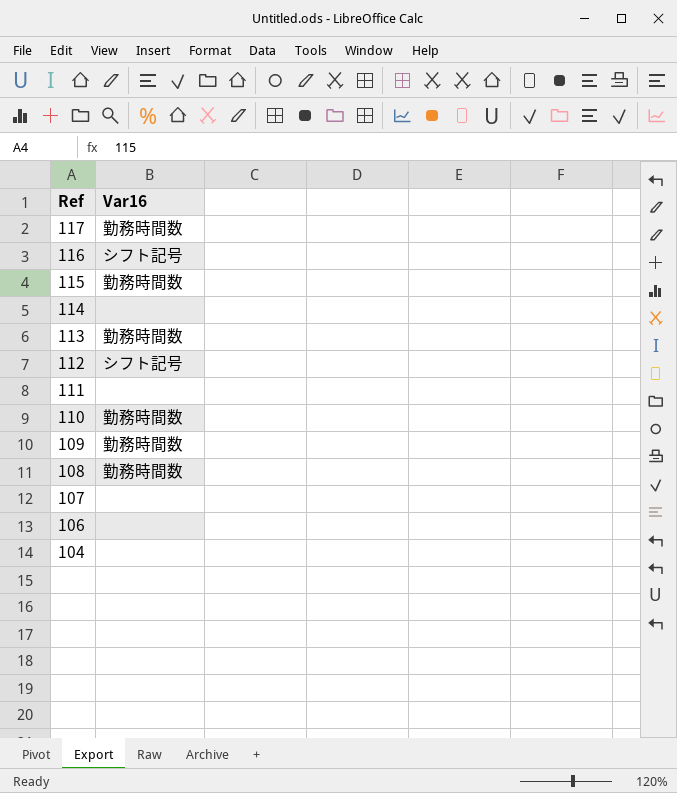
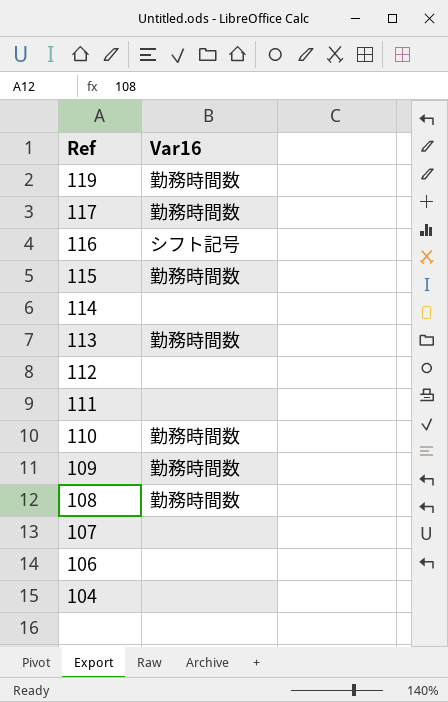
row 119: none -> 勤務時間数
112 | Var16: シフト記号 -> none

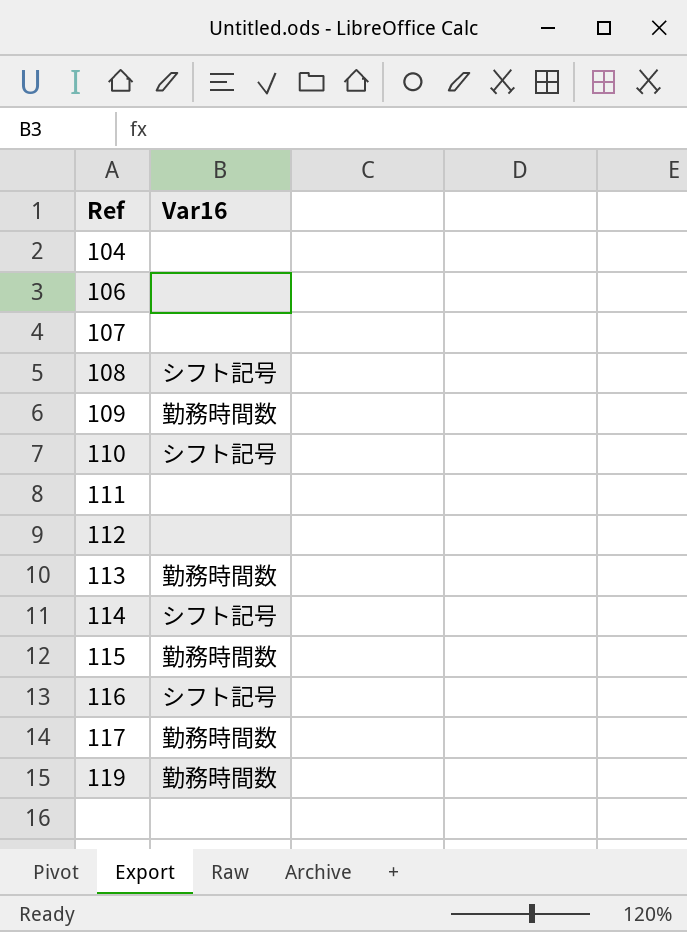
row order: Ref descending -> Ref ascending
108 | Var16: 勤務時間数 -> シフト記号
110 | Var16: 勤務時間数 -> シフト記号
114 | Var16: none -> シフト記号

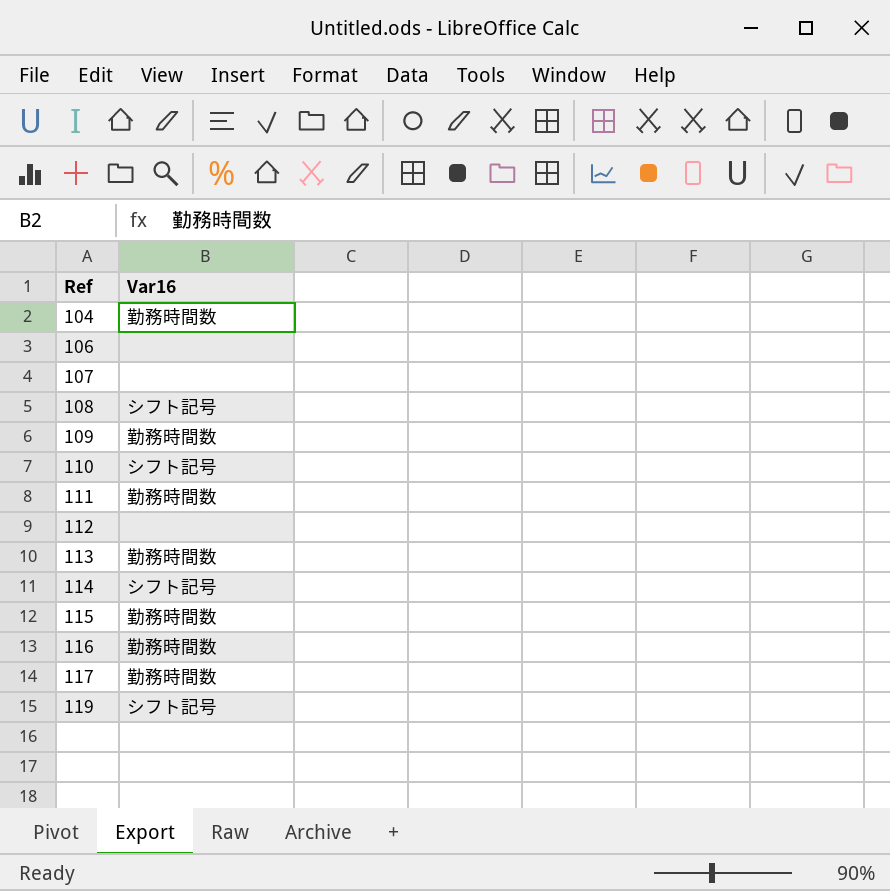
104 | Var16: none -> 勤務時間数
111 | Var16: none -> 勤務時間数
116 | Var16: シフト記号 -> 勤務時間数
119 | Var16: 勤務時間数 -> シフト記号

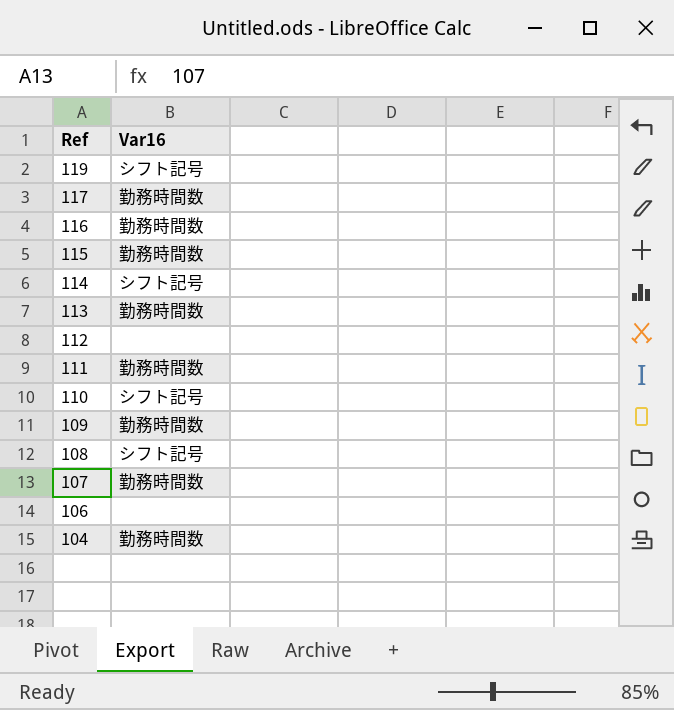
row order: Ref ascending -> Ref descending
107 | Var16: none -> 勤務時間数

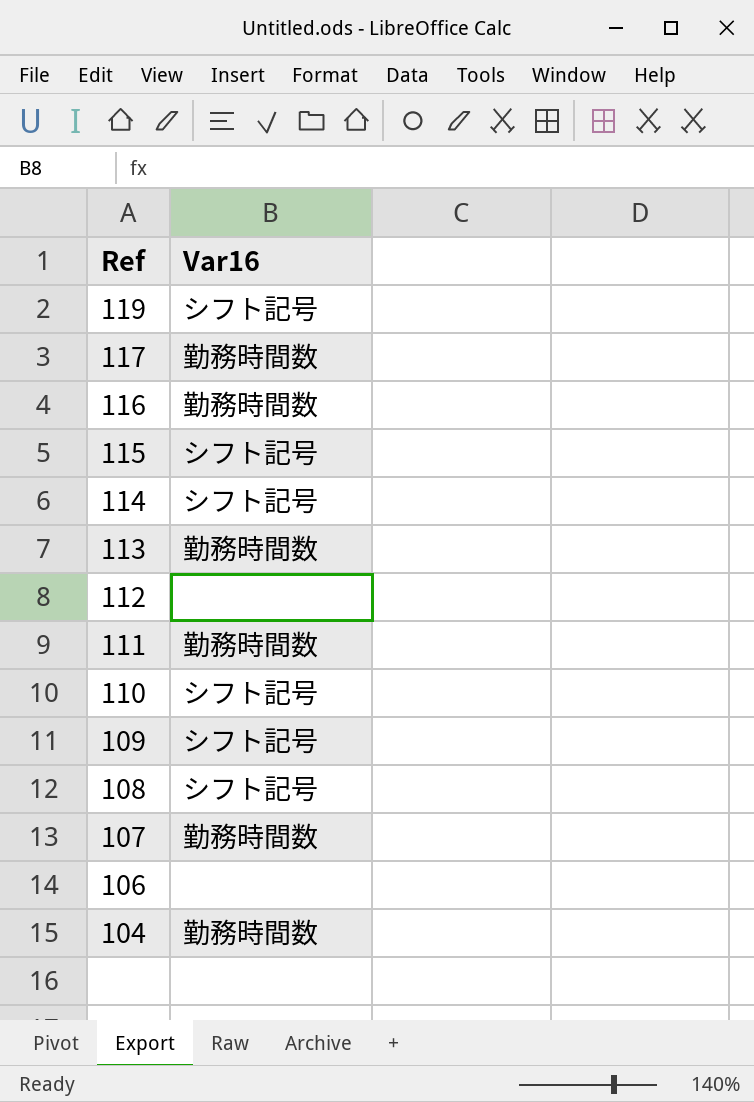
115 | Var16: 勤務時間数 -> シフト記号
109 | Var16: 勤務時間数 -> シフト記号

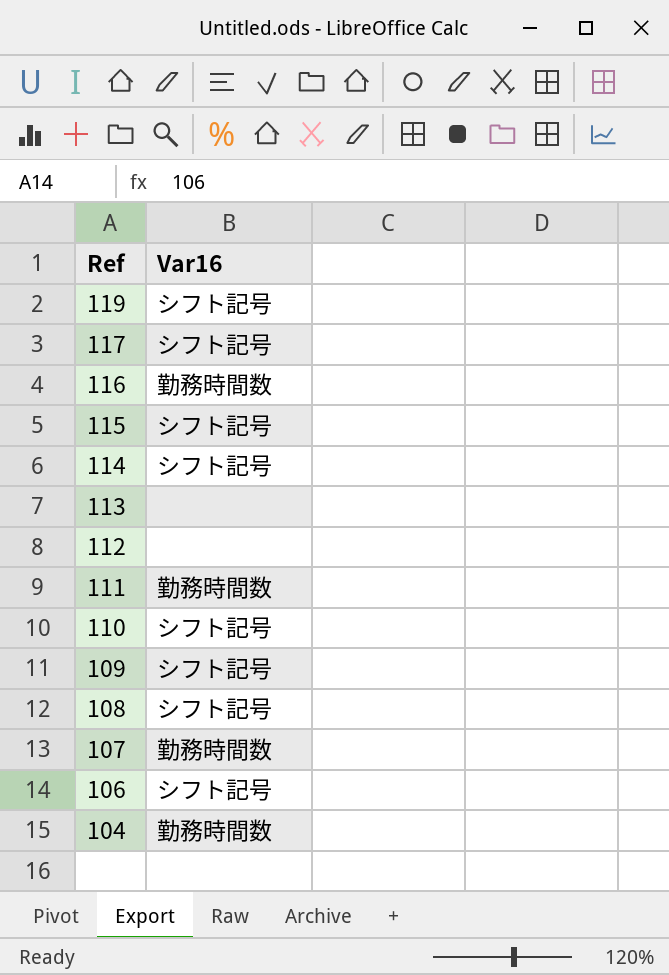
117 | Var16: 勤務時間数 -> シフト記号
113 | Var16: 勤務時間数 -> none
106 | Var16: none -> シフト記号

